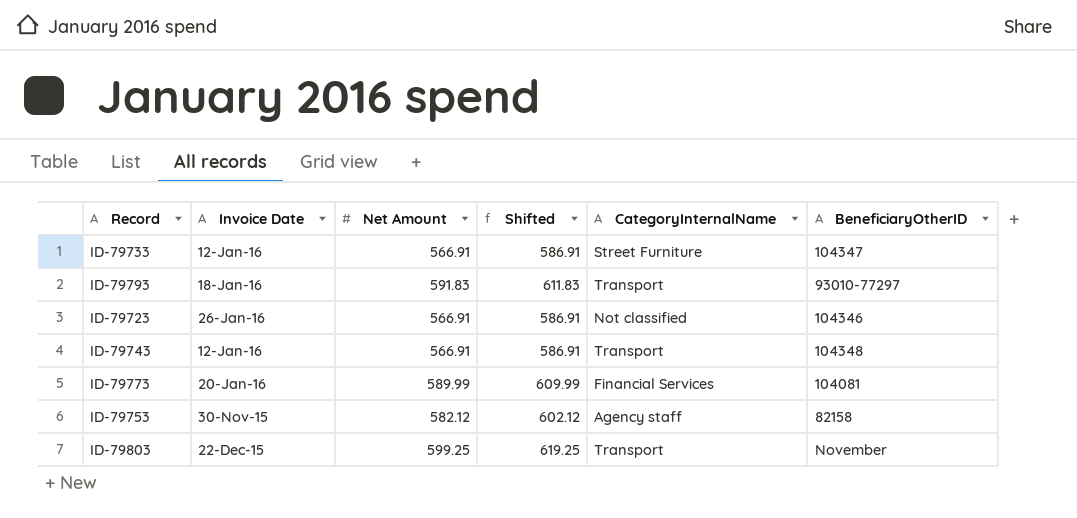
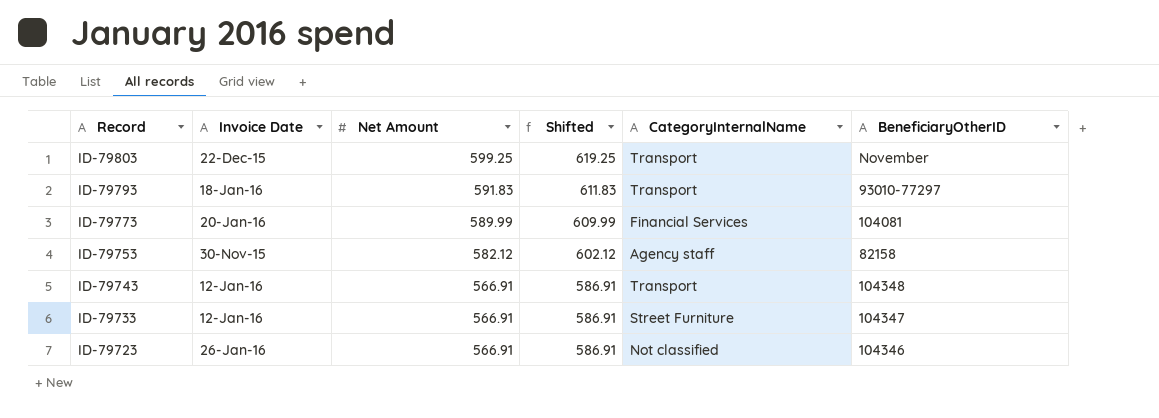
row order: none -> Record descending

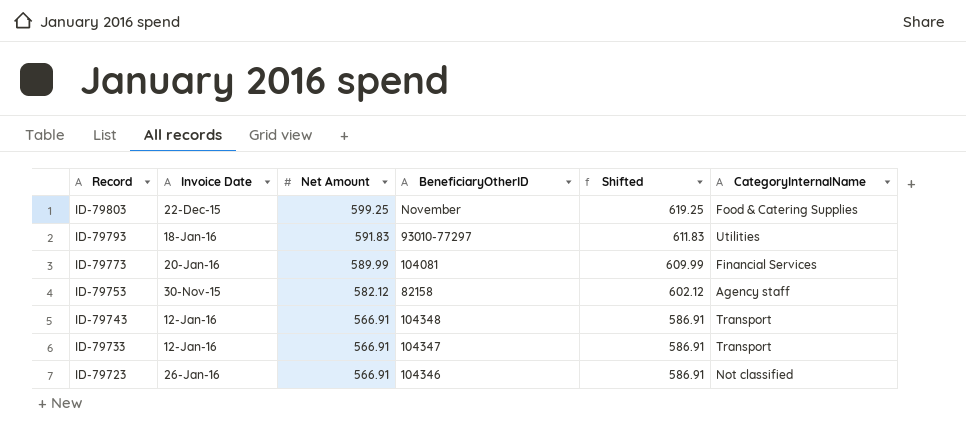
column BeneficiaryOtherID | position: 6 -> 4
ID-79803 | CategoryInternalName: Transport -> Food & Catering Supplies
ID-79793 | CategoryInternalName: Transport -> Utilities
ID-79733 | CategoryInternalName: Street Furniture -> Transport

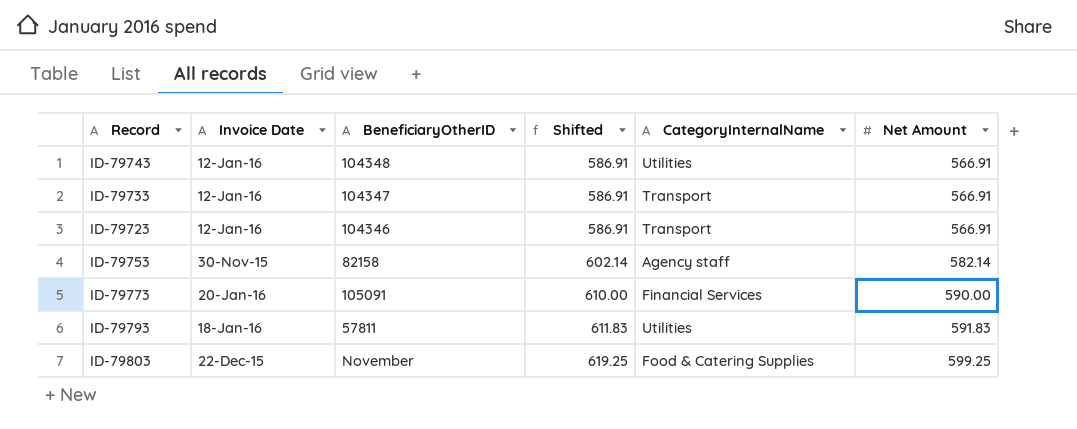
row order: Record descending -> Shifted ascending
column Net Amount | position: 3 -> 6
ID-79743 | CategoryInternalName: Transport -> Utilities
ID-79723 | Invoice Date: 26-Jan-16 -> 12-Jan-16
ID-79723 | CategoryInternalName: Not classified -> Transport
ID-79753 | Shifted: 602.12 -> 602.14
ID-79753 | Net Amount: 582.12 -> 582.14
ID-79773 | BeneficiaryOtherID: 104081 -> 105091
ID-79773 | Shifted: 609.99 -> 610.00
ID-79773 | Net Amount: 589.99 -> 590.00
ID-79793 | BeneficiaryOtherID: 93010-77297 -> 57811

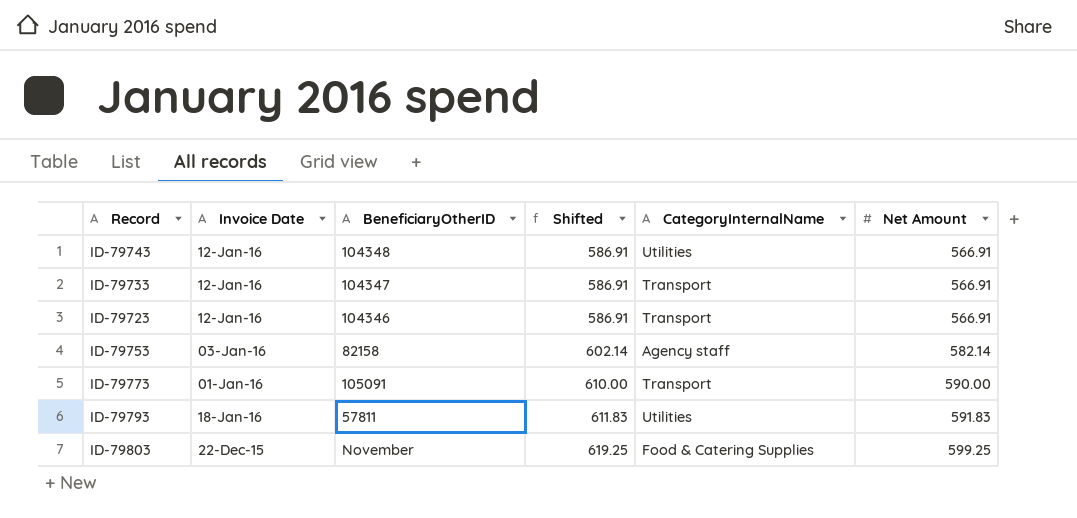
ID-79753 | Invoice Date: 30-Nov-15 -> 03-Jan-16
ID-79773 | Invoice Date: 20-Jan-16 -> 01-Jan-16
ID-79773 | CategoryInternalName: Financial Services -> Transport

